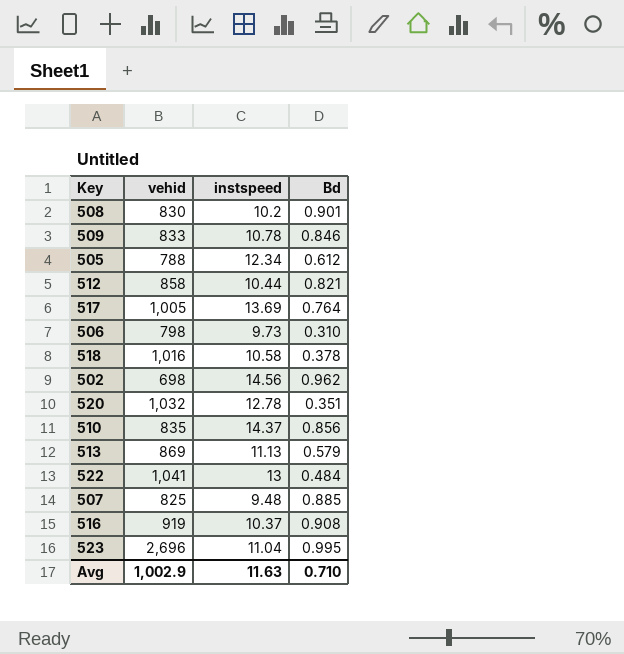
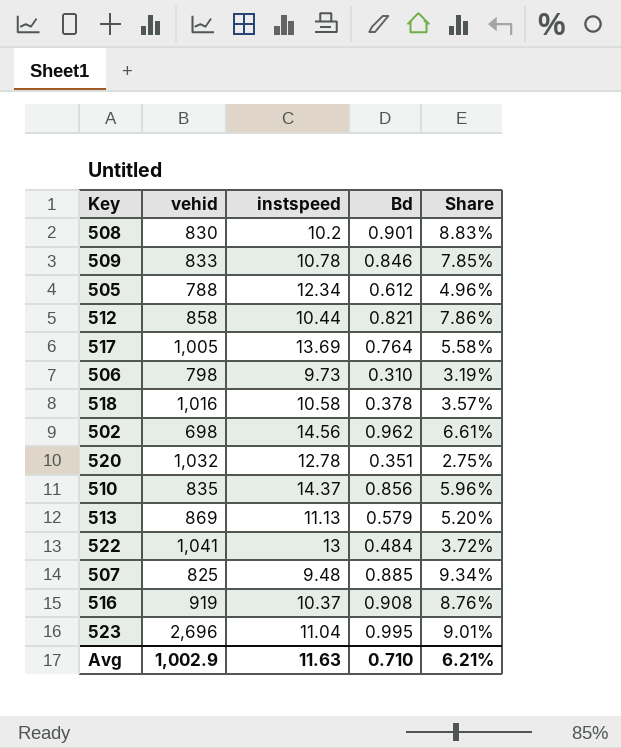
column Share | formula: none -> [Bd] / [instspeed]

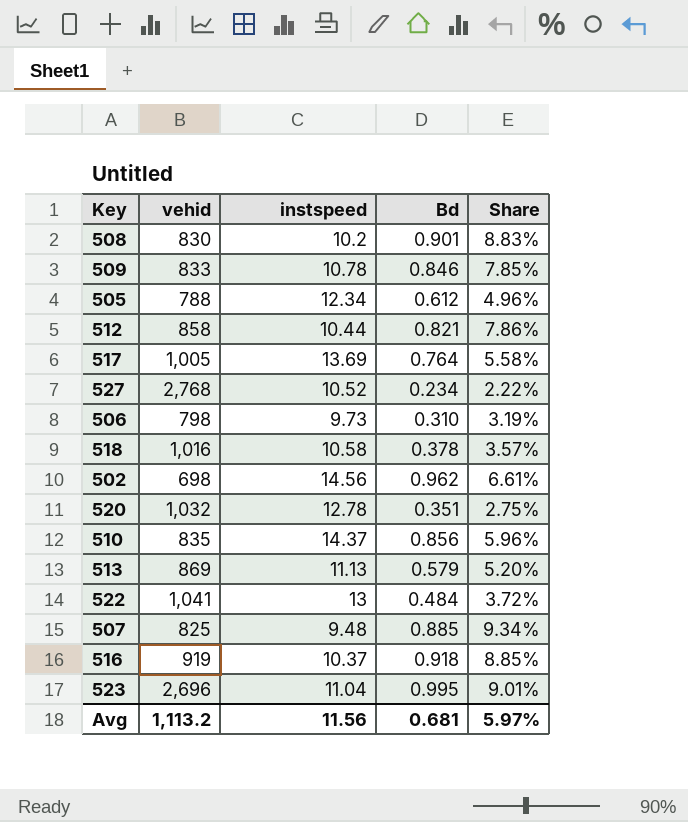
row 527: none -> 2,768 | 10.52 | 0.234 | 2.22%
516 | Bd: 0.908 -> 0.918
516 | Share: 8.76% -> 8.85%
Avg | vehid: 1,002.9 -> 1,113.2
Avg | instspeed: 11.63 -> 11.56
Avg | Bd: 0.710 -> 0.681
Avg | Share: 6.21% -> 5.97%

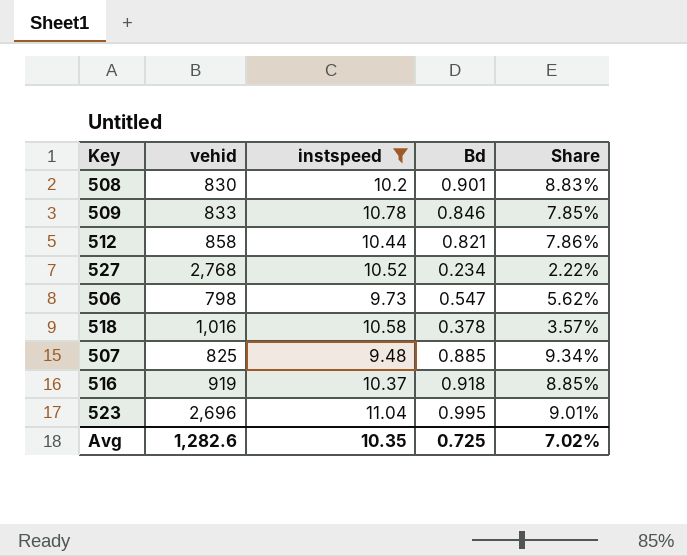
filter: none -> instspeed <= 11.04
506 | Bd: 0.310 -> 0.547
506 | Share: 3.19% -> 5.62%
Avg | vehid: 1,113.2 -> 1,282.6
Avg | instspeed: 11.56 -> 10.35
Avg | Bd: 0.681 -> 0.725
Avg | Share: 5.97% -> 7.02%

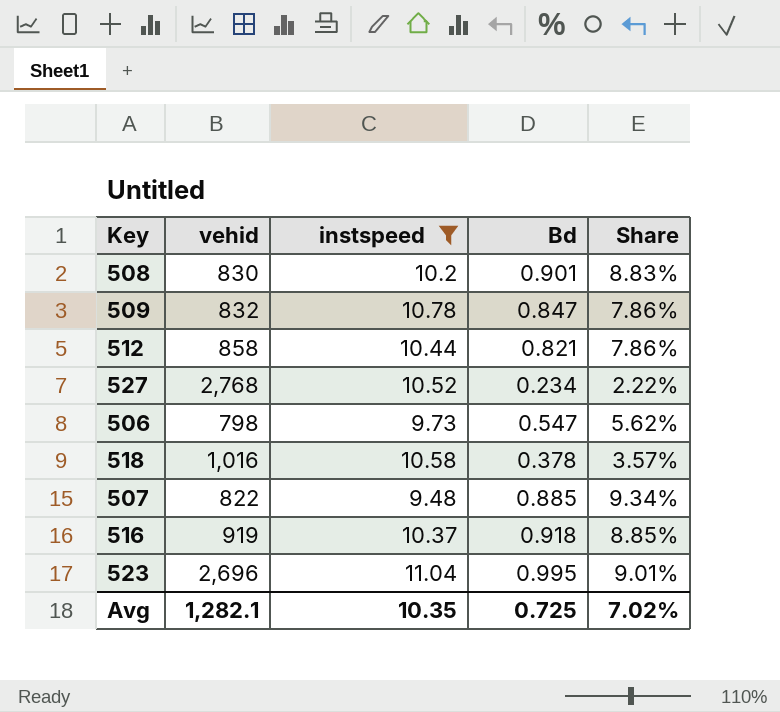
509 | vehid: 833 -> 832
509 | Bd: 0.846 -> 0.847
509 | Share: 7.85% -> 7.86%
507 | vehid: 825 -> 822
Avg | vehid: 1,282.6 -> 1,282.1

